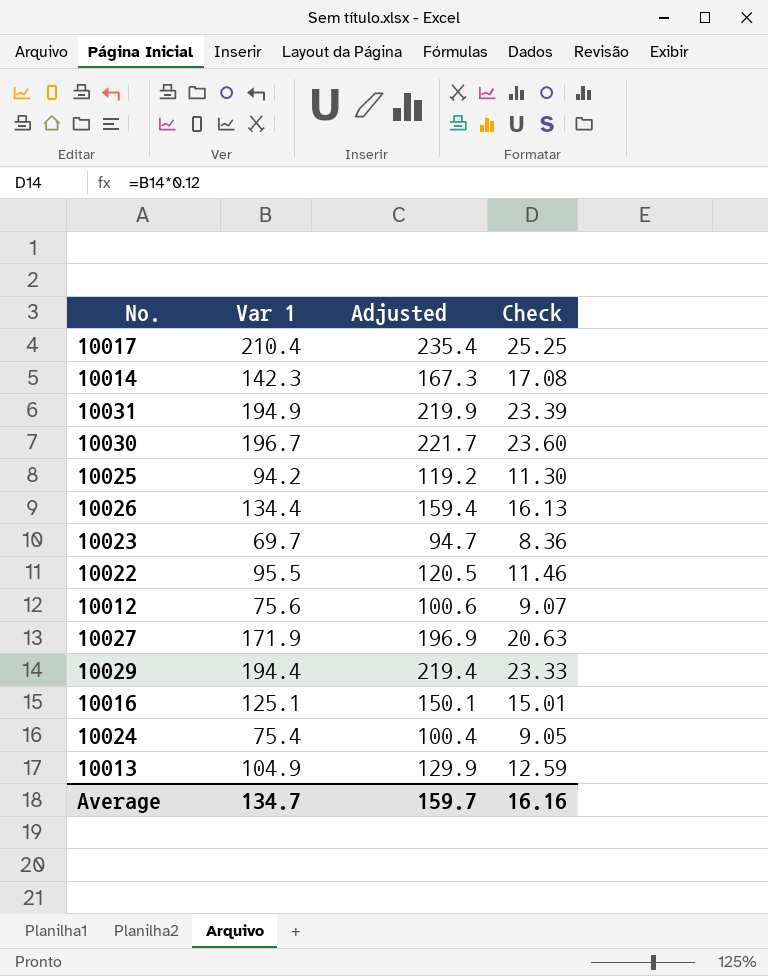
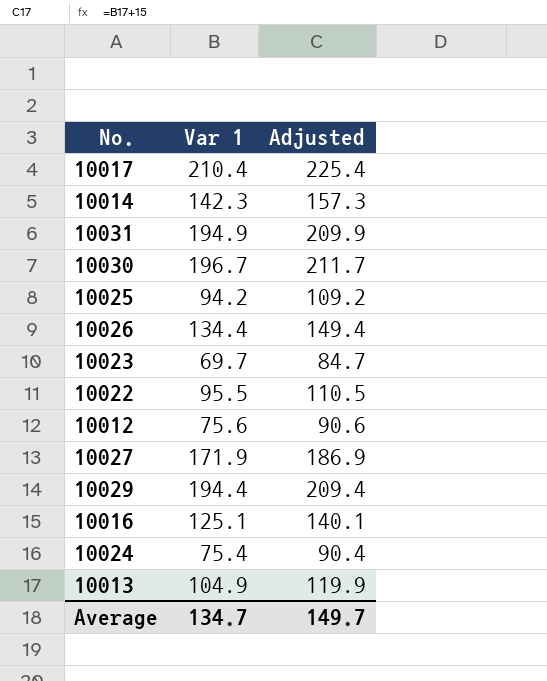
column Check | formula: [Var 1] * 0.12 -> none
column Adjusted | formula: [Var 1] + 25 -> [Var 1] + 15
Average | Adjusted: 159.7 -> 149.7

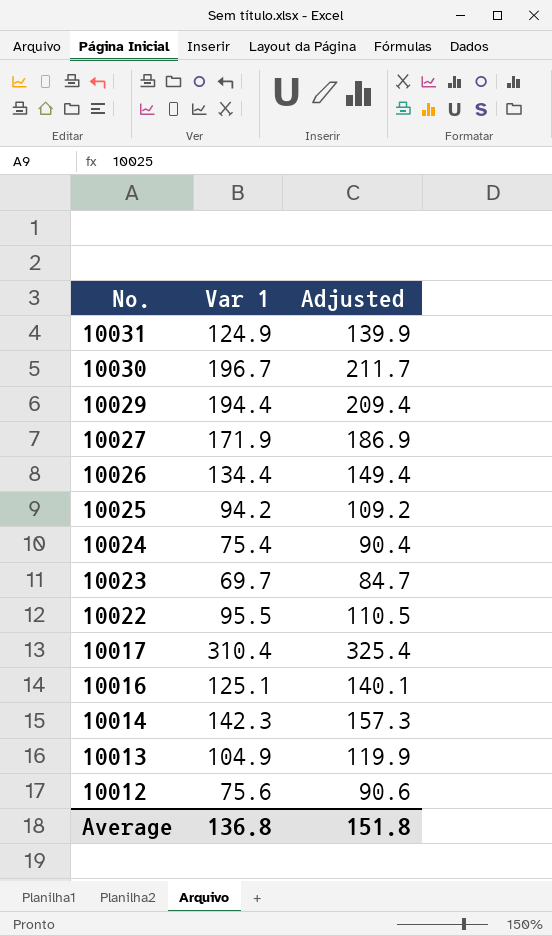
row order: none -> No. descending
10031 | Var 1: 194.9 -> 124.9
10031 | Adjusted: 209.9 -> 139.9
10017 | Var 1: 210.4 -> 310.4
10017 | Adjusted: 225.4 -> 325.4
Average | Var 1: 134.7 -> 136.8
Average | Adjusted: 149.7 -> 151.8

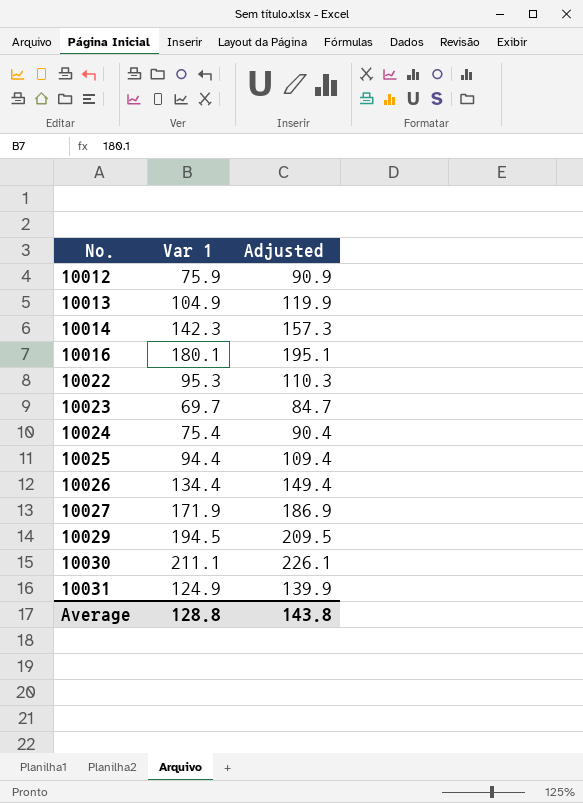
row order: No. descending -> No. ascending
row 10017: 310.4 | 325.4 -> none
10012 | Var 1: 75.6 -> 75.9
10012 | Adjusted: 90.6 -> 90.9
10016 | Var 1: 125.1 -> 180.1
10016 | Adjusted: 140.1 -> 195.1
10022 | Var 1: 95.5 -> 95.3
10022 | Adjusted: 110.5 -> 110.3
10025 | Var 1: 94.2 -> 94.4
10025 | Adjusted: 109.2 -> 109.4
10029 | Var 1: 194.4 -> 194.5
10029 | Adjusted: 209.4 -> 209.5
10030 | Var 1: 196.7 -> 211.1
10030 | Adjusted: 211.7 -> 226.1
Average | Var 1: 136.8 -> 128.8
Average | Adjusted: 151.8 -> 143.8

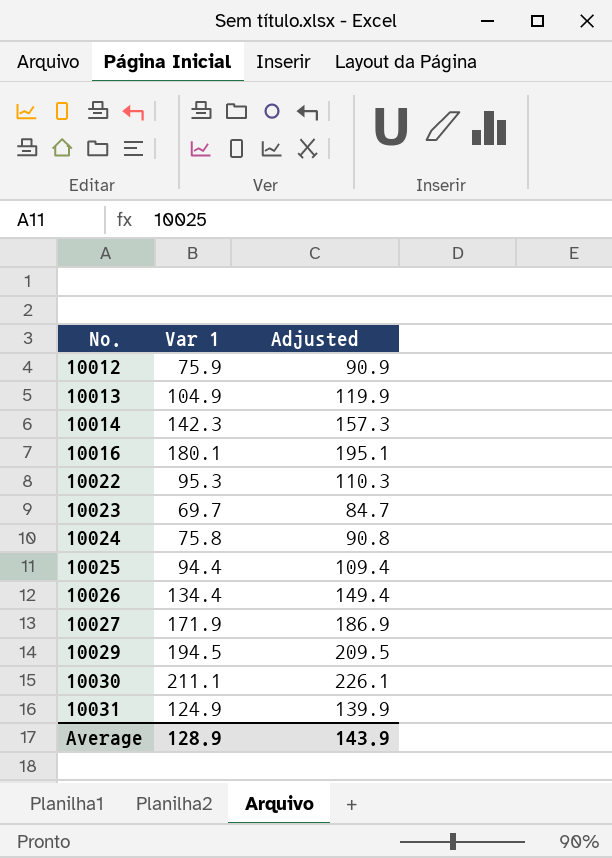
10024 | Var 1: 75.4 -> 75.8
10024 | Adjusted: 90.4 -> 90.8
Average | Var 1: 128.8 -> 128.9
Average | Adjusted: 143.8 -> 143.9

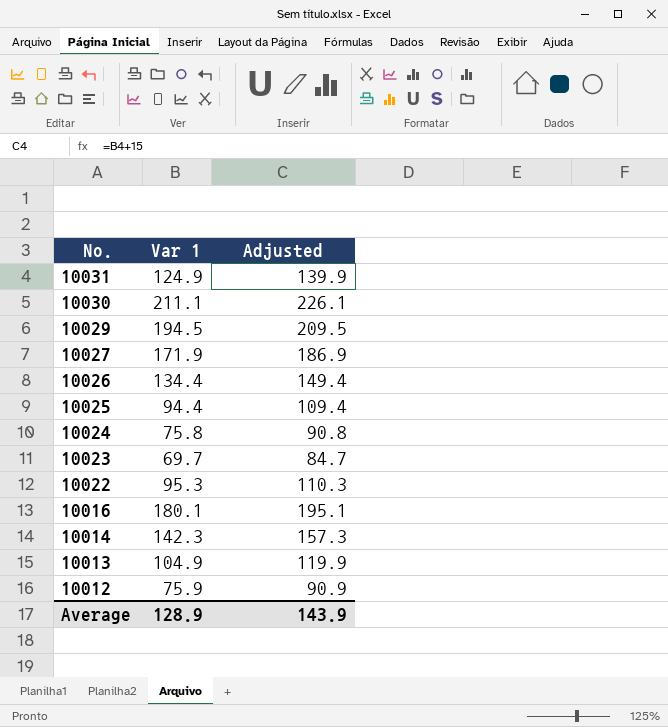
row order: No. ascending -> No. descending

